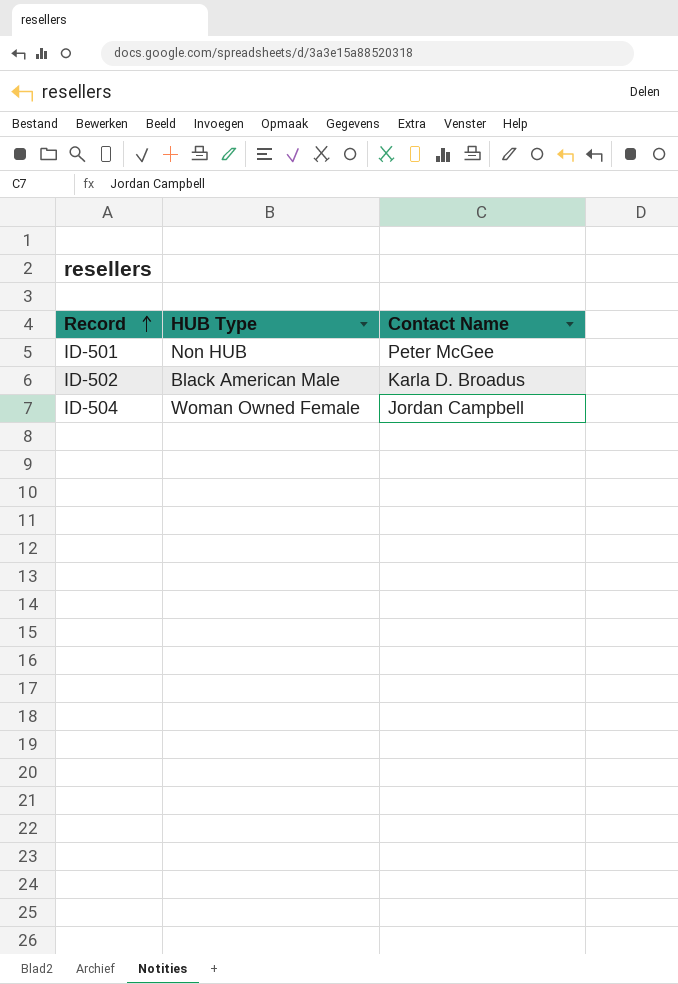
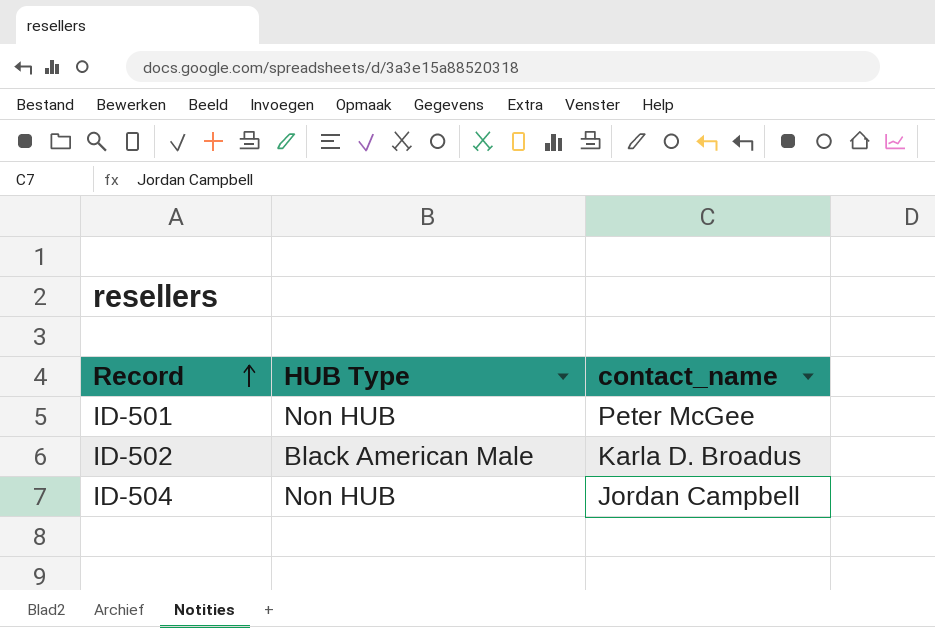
column name: Contact Name -> contact_name
ID-504 | HUB Type: Woman Owned Female -> Non HUB

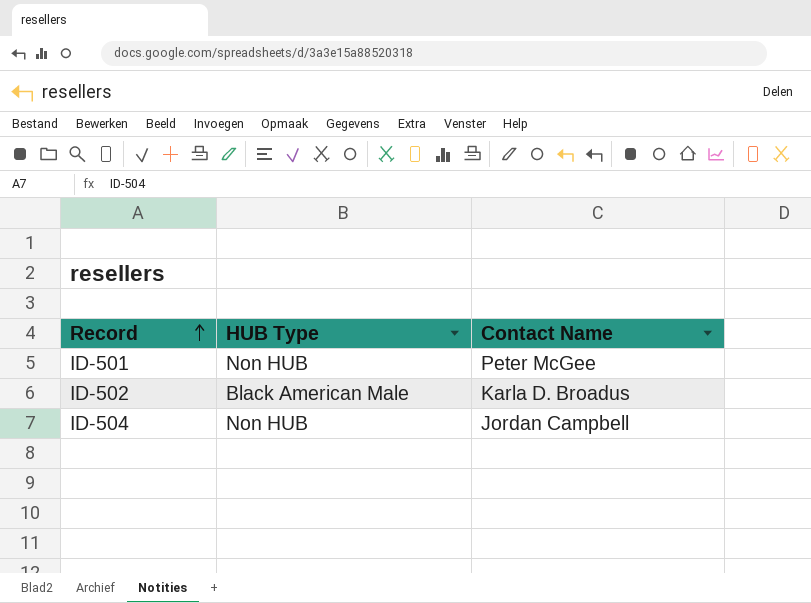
column name: contact_name -> Contact Name

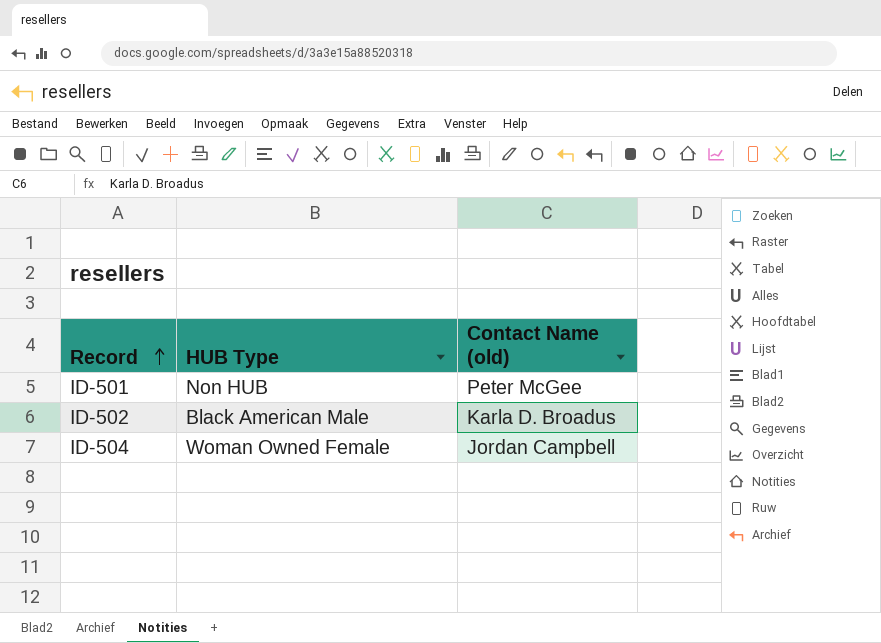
column name: Contact Name -> Contact Name (old)
ID-504 | HUB Type: Non HUB -> Woman Owned Female

